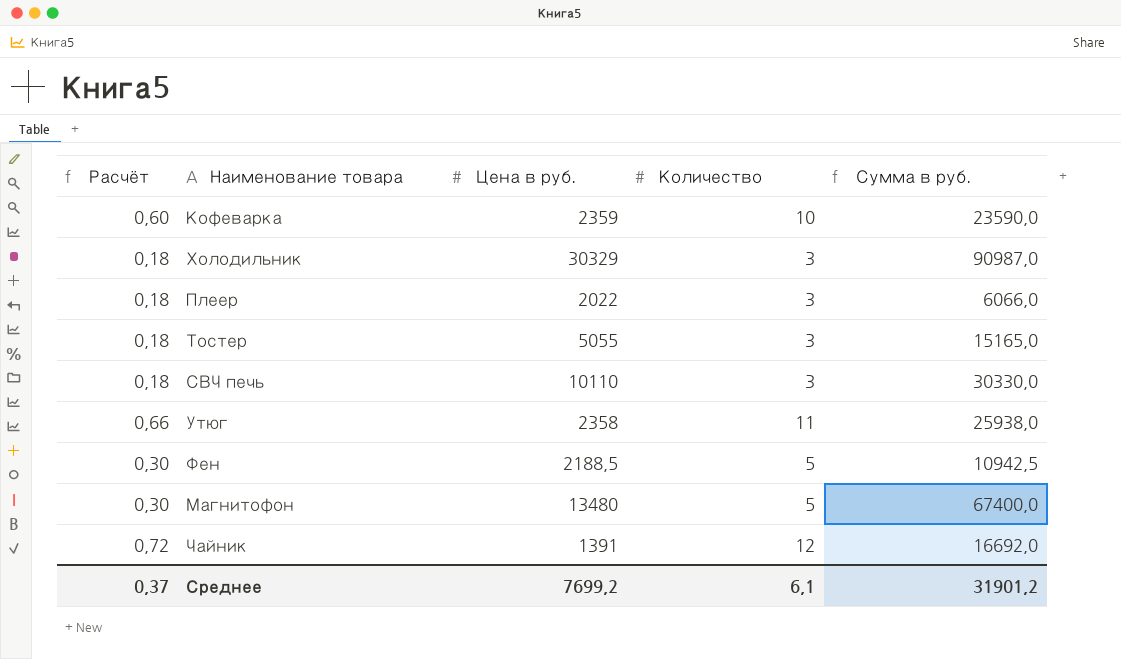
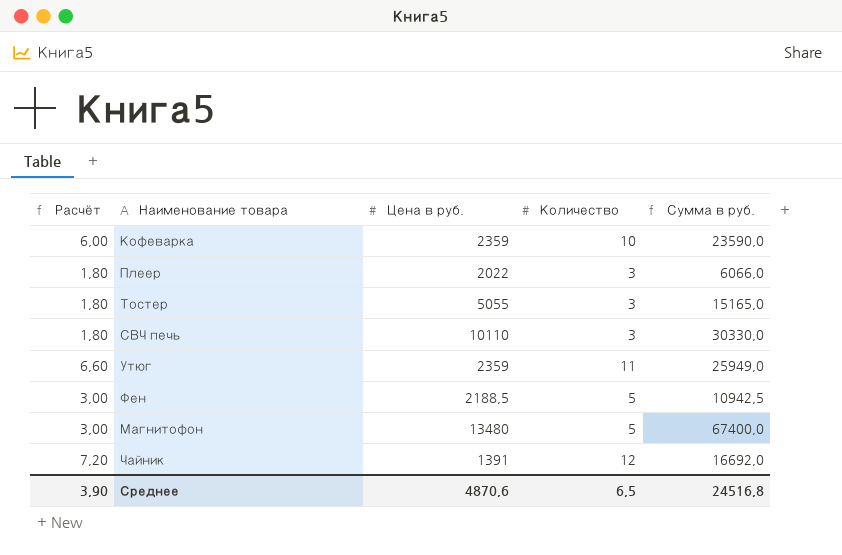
column Расчёт | formula: [Количество] * 0,06 -> [Количество] * 0,6
row Холодильник: 0,18 | 30329 | 3 | 90987,0 -> none
Утюг | Цена в руб.: 2358 -> 2359
Утюг | Сумма в руб.: 25938,0 -> 25949,0
Среднее | Расчёт: 0,37 -> 3,90
Среднее | Цена в руб.: 7699,2 -> 4870,6
Среднее | Количество: 6,1 -> 6,5
Среднее | Сумма в руб.: 31901,2 -> 24516,8

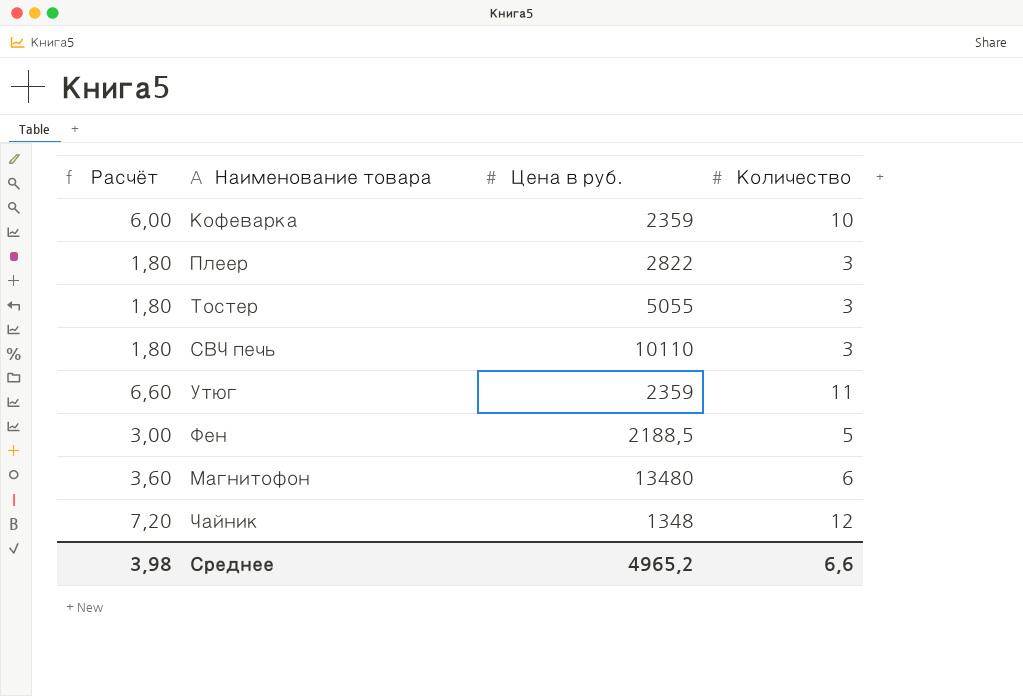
column Сумма в руб. | formula: [Цена в руб.] * [Количество] -> none
Плеер | Цена в руб.: 2022 -> 2822
Магнитофон | Расчёт: 3,00 -> 3,60
Магнитофон | Количество: 5 -> 6
Чайник | Цена в руб.: 1391 -> 1348
Среднее | Расчёт: 3,90 -> 3,98
Среднее | Цена в руб.: 4870,6 -> 4965,2
Среднее | Количество: 6,5 -> 6,6

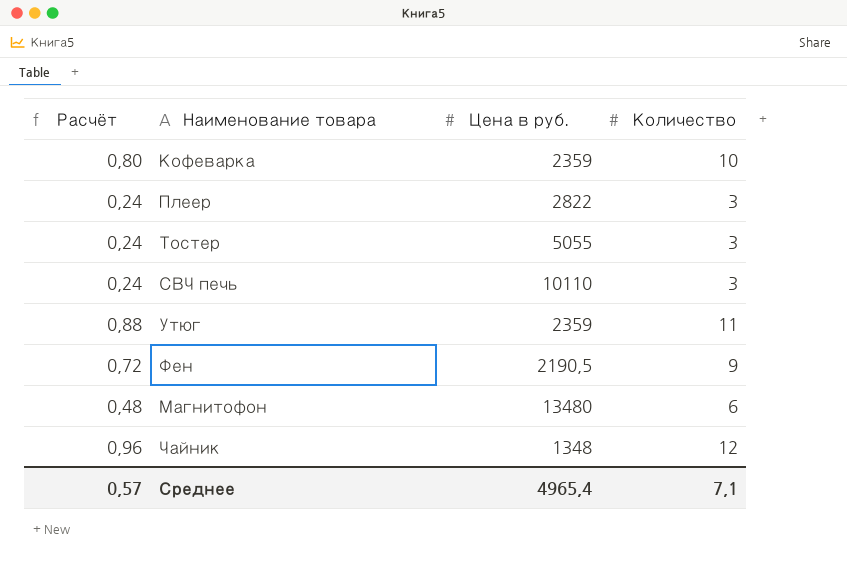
column Расчёт | formula: [Количество] * 0,6 -> [Количество] * 0,08
Фен | Цена в руб.: 2188,5 -> 2190,5
Фен | Количество: 5 -> 9
Среднее | Расчёт: 3,98 -> 0,57
Среднее | Цена в руб.: 4965,2 -> 4965,4
Среднее | Количество: 6,6 -> 7,1

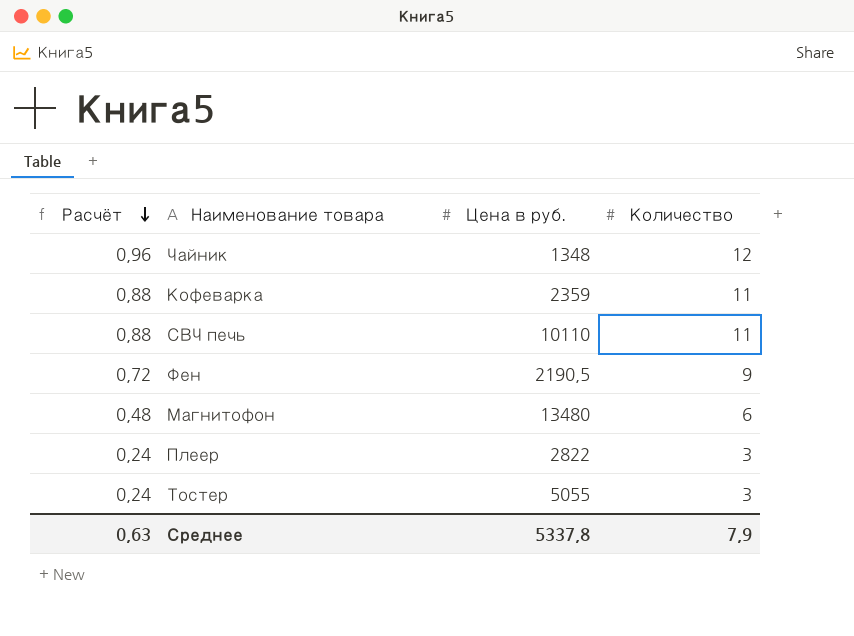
row order: none -> Расчёт descending
row Утюг: 0,88 | 2359 | 11 -> none
Кофеварка | Расчёт: 0,80 -> 0,88
Кофеварка | Количество: 10 -> 11
СВЧ печь | Расчёт: 0,24 -> 0,88
СВЧ печь | Количество: 3 -> 11
Среднее | Расчёт: 0,57 -> 0,63
Среднее | Цена в руб.: 4965,4 -> 5337,8
Среднее | Количество: 7,1 -> 7,9

